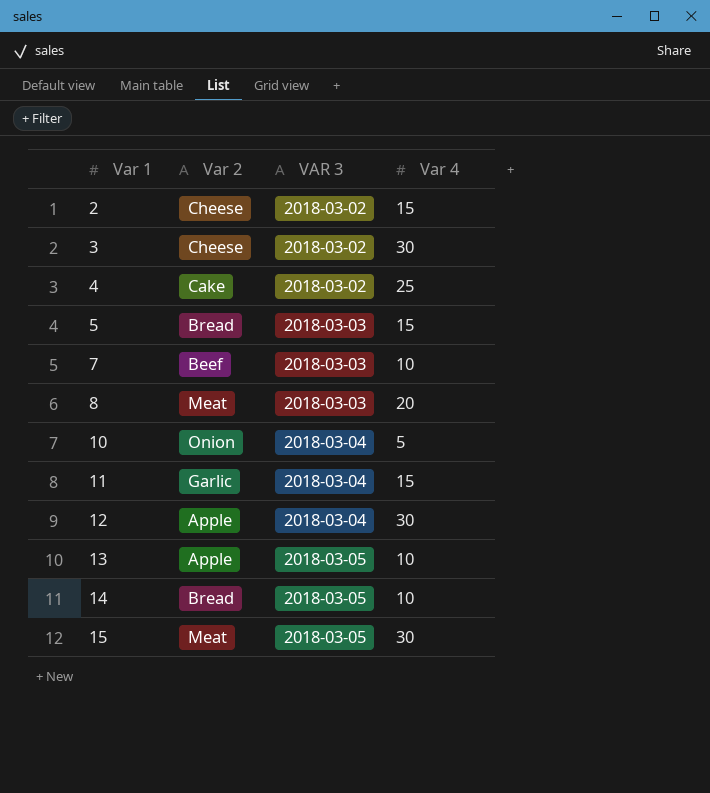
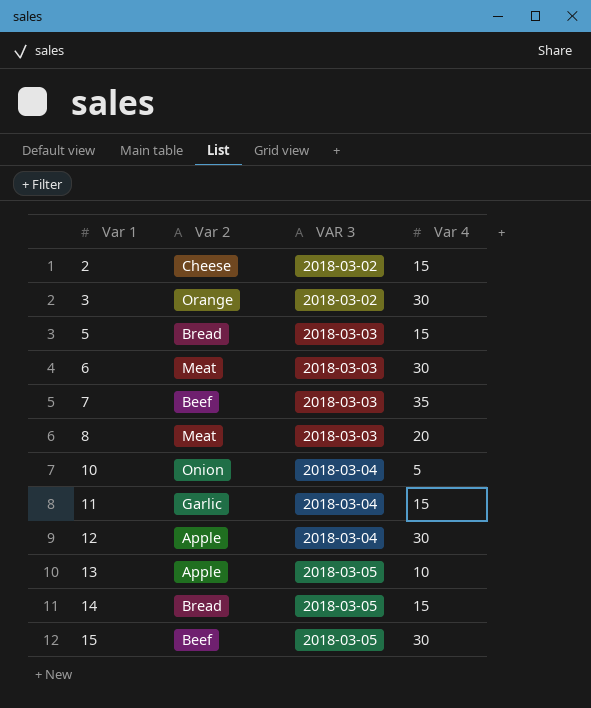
row 4: Cake | 2018-03-02 | 25 -> none
3 | Var 2: Cheese -> Orange
row 6: none -> Meat | 2018-03-03 | 30
7 | Var 4: 10 -> 35
14 | Var 4: 10 -> 15
15 | Var 2: Meat -> Beef

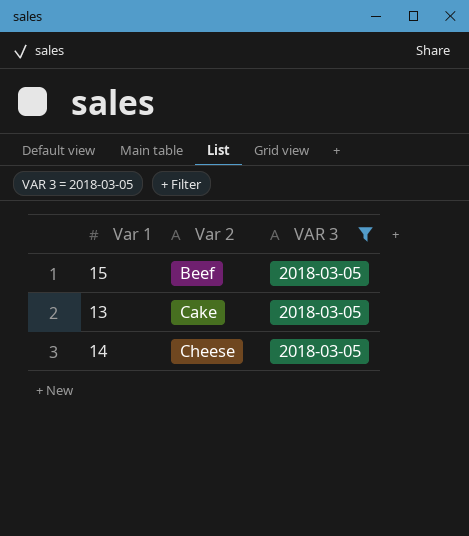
filter: none -> VAR 3 = 2018-03-05
row order: Var 1 ascending -> Var 2 ascending
column Var 4 | position: 4 -> none
13 | Var 2: Apple -> Cake
14 | Var 2: Bread -> Cheese

